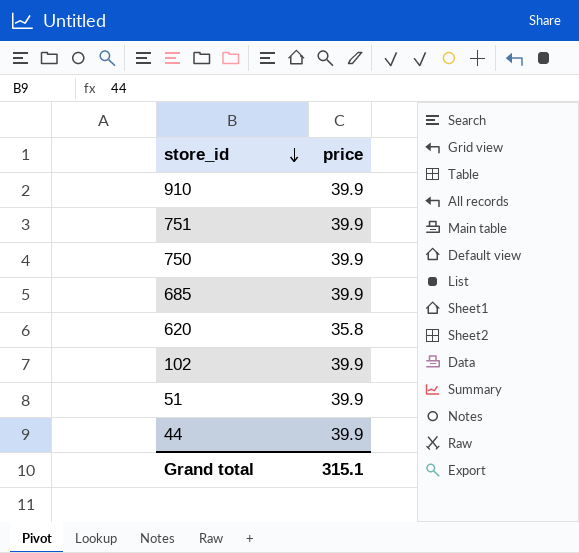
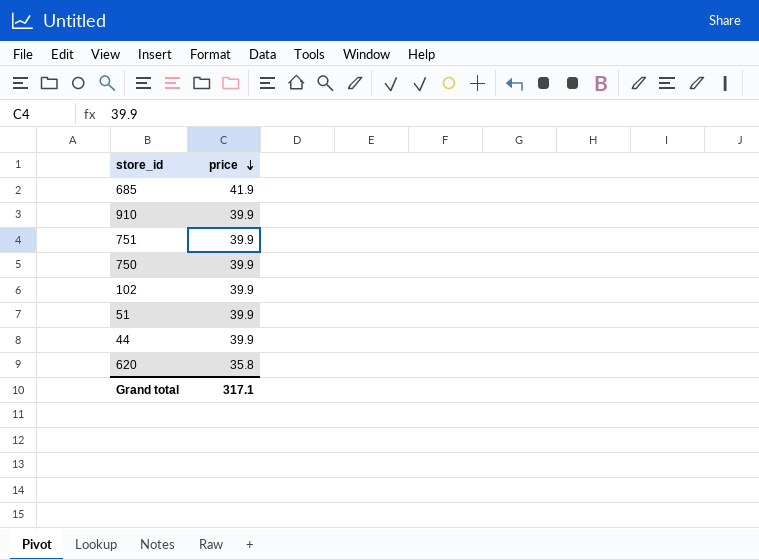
row order: store_id descending -> price descending
685 | price: 39.9 -> 41.9
Grand total | price: 315.1 -> 317.1

